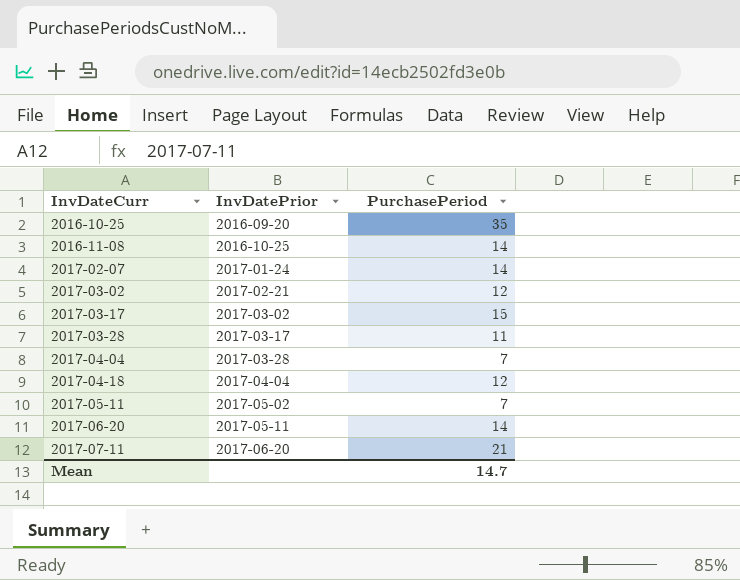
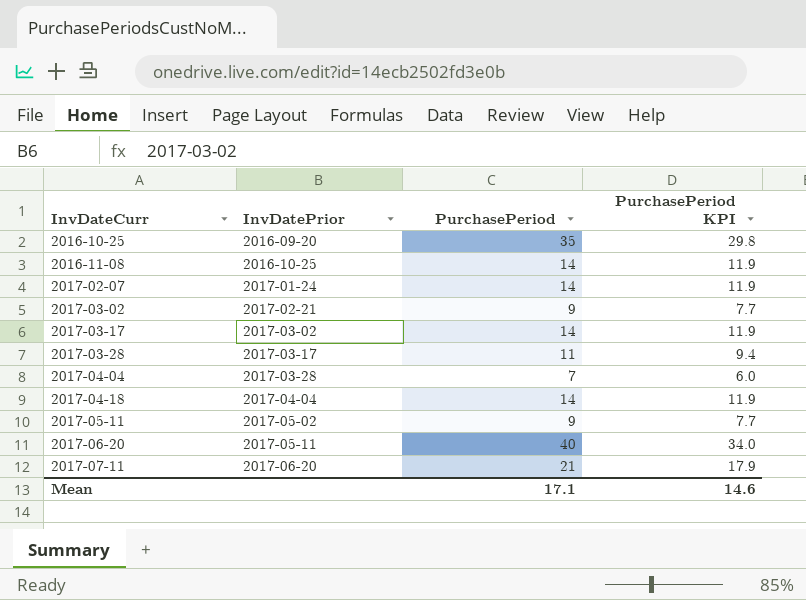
column PurchasePeriod KPI | formula: none -> [PurchasePeriod] * 0.85
2017-03-02 | PurchasePeriod: 12 -> 9
2017-03-17 | PurchasePeriod: 15 -> 14
2017-04-18 | PurchasePeriod: 12 -> 14
2017-05-11 | PurchasePeriod: 7 -> 9
2017-06-20 | PurchasePeriod: 14 -> 40
Mean | PurchasePeriod: 14.7 -> 17.1

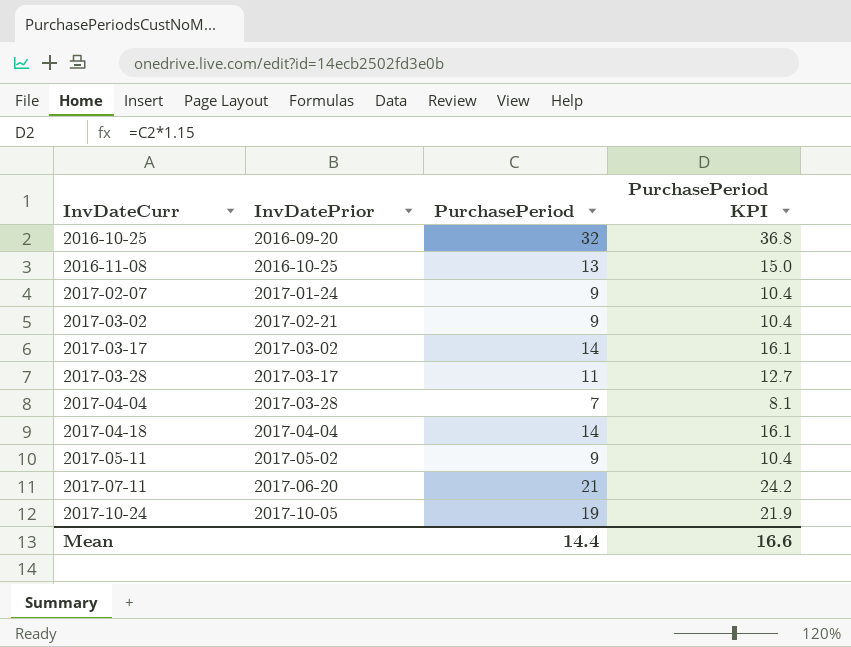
column PurchasePeriod KPI | formula: [PurchasePeriod] * 0.85 -> [PurchasePeriod] * 1.15
row 2017-06-20: 2017-05-11 | 40 | 34.0 -> none
2016-10-25 | PurchasePeriod: 35 -> 32
2016-11-08 | PurchasePeriod: 14 -> 13
2017-02-07 | PurchasePeriod: 14 -> 9
row 2017-10-24: none -> 2017-10-05 | 19 | 21.9
Mean | PurchasePeriod: 17.1 -> 14.4
Mean | PurchasePeriod KPI: 14.6 -> 16.6

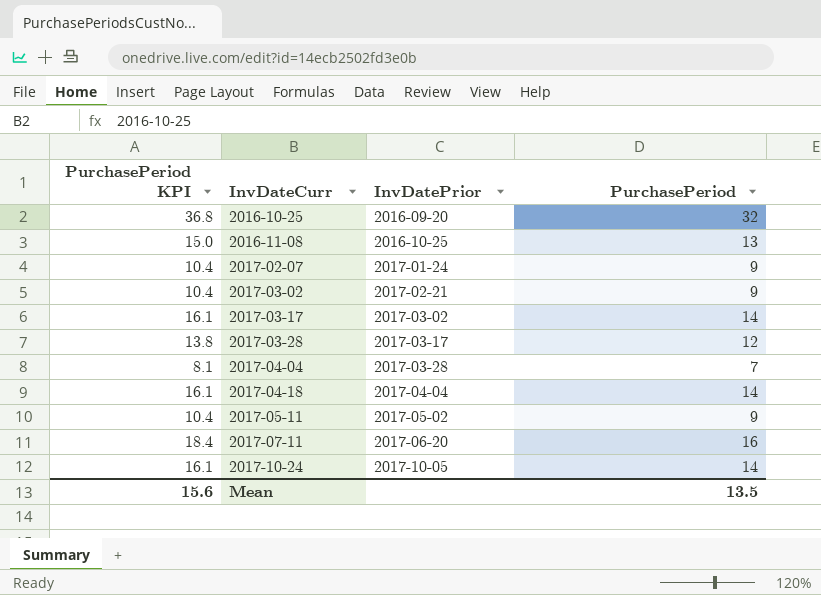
column PurchasePeriod KPI | position: 4 -> 1
2017-03-28 | PurchasePeriod KPI: 12.7 -> 13.8
2017-03-28 | PurchasePeriod: 11 -> 12
2017-07-11 | PurchasePeriod KPI: 24.2 -> 18.4
2017-07-11 | PurchasePeriod: 21 -> 16
2017-10-24 | PurchasePeriod KPI: 21.9 -> 16.1
2017-10-24 | PurchasePeriod: 19 -> 14
Mean | PurchasePeriod KPI: 16.6 -> 15.6
Mean | PurchasePeriod: 14.4 -> 13.5

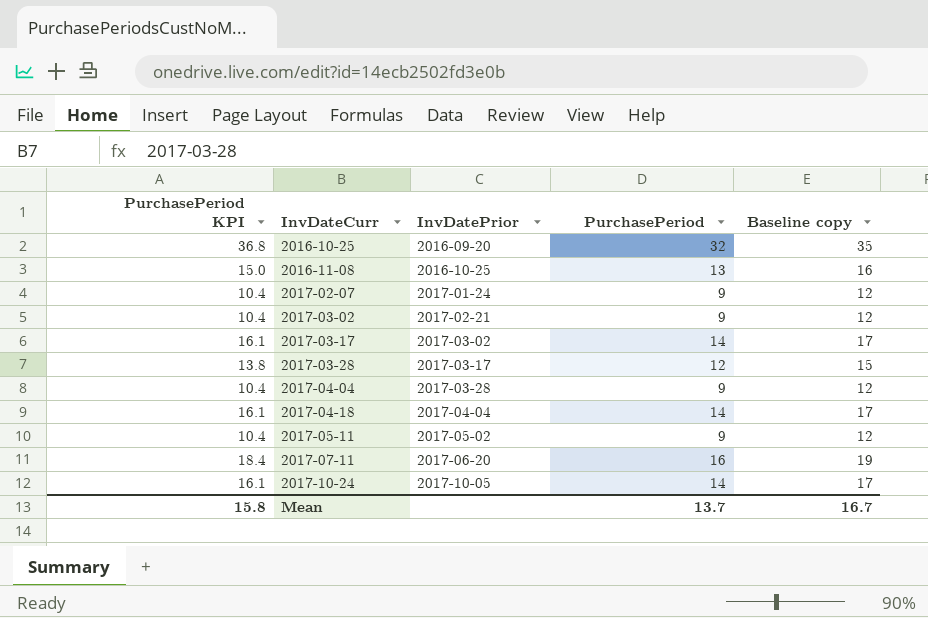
column Baseline copy | formula: none -> [PurchasePeriod] + 3
2017-04-04 | PurchasePeriod KPI: 8.1 -> 10.4
2017-04-04 | PurchasePeriod: 7 -> 9
Mean | PurchasePeriod KPI: 15.6 -> 15.8
Mean | PurchasePeriod: 13.5 -> 13.7

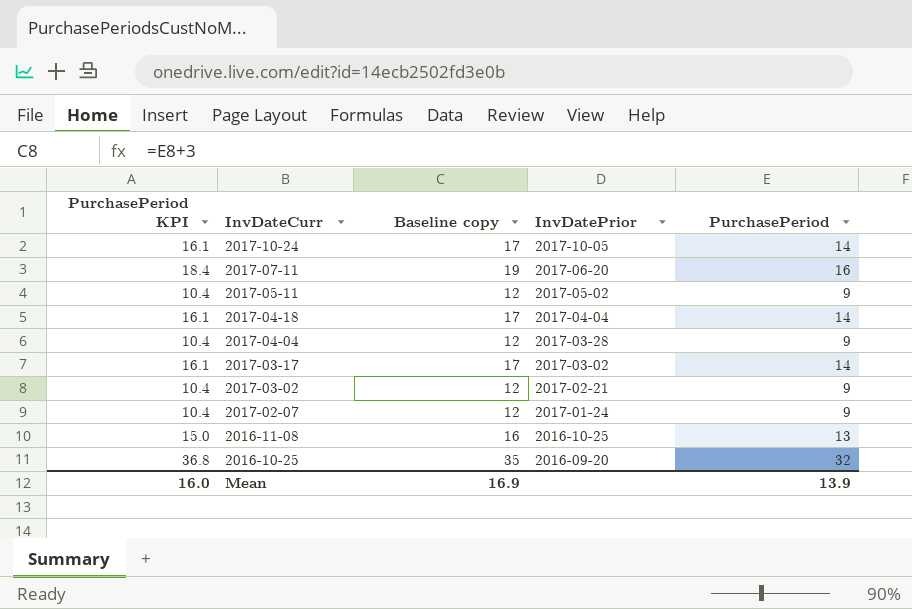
row order: InvDateCurr ascending -> InvDateCurr descending
column Baseline copy | position: 5 -> 3
row 2017-03-28: 13.8 | 2017-03-17 | 12 | 15 -> none
Mean | PurchasePeriod KPI: 15.8 -> 16.0
Mean | Baseline copy: 16.7 -> 16.9
Mean | PurchasePeriod: 13.7 -> 13.9

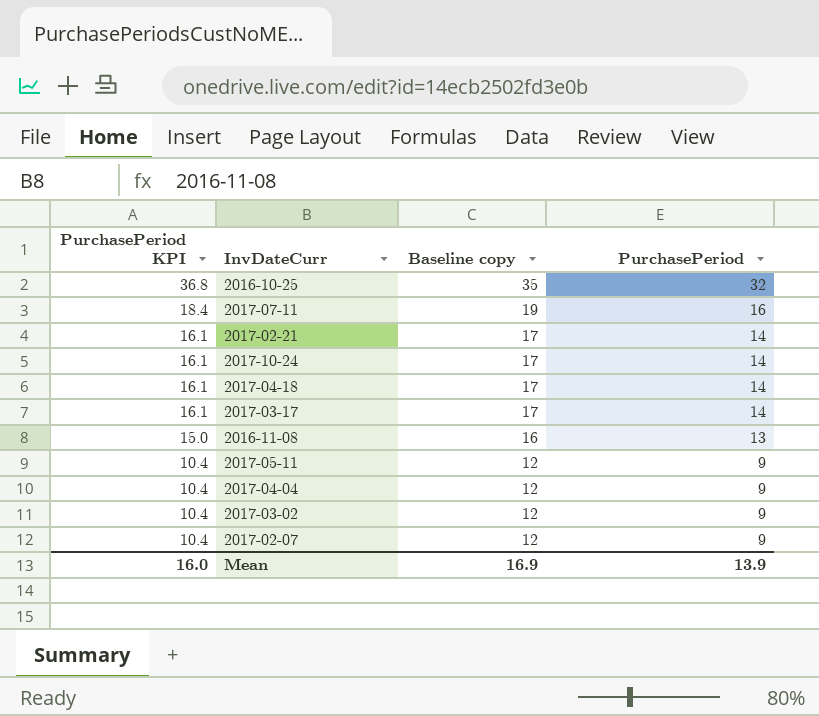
row order: InvDateCurr descending -> PurchasePeriod KPI descending
column InvDatePrior | position: 4 -> none
row 2017-02-21: none -> 16.1 | 17 | 14

